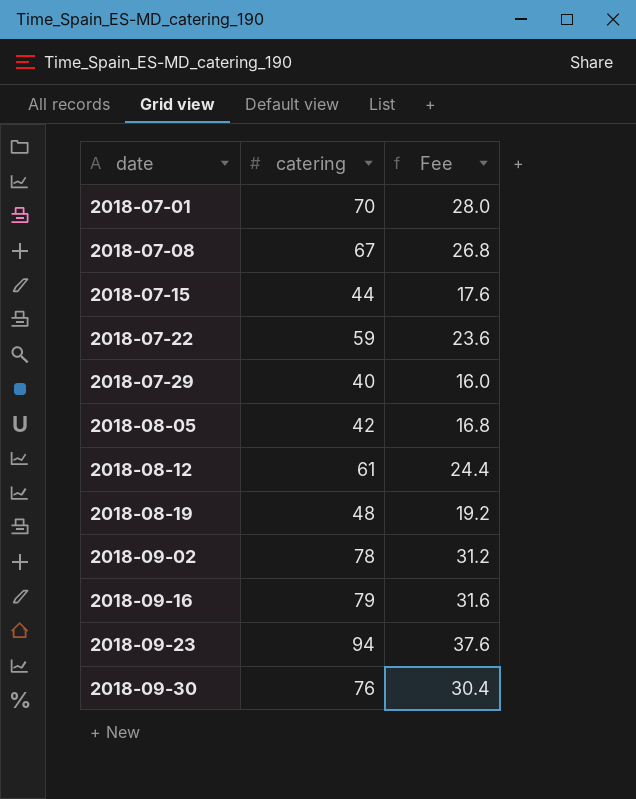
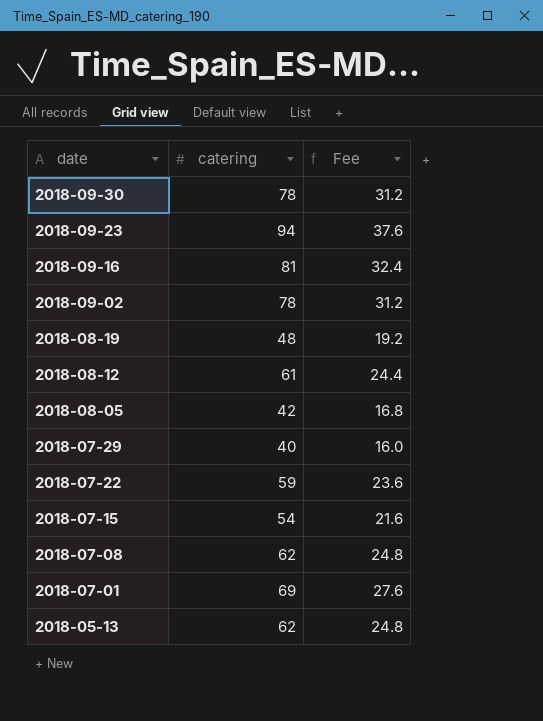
row order: date ascending -> date descending
2018-09-30 | catering: 76 -> 78
2018-09-30 | Fee: 30.4 -> 31.2
2018-09-16 | catering: 79 -> 81
2018-09-16 | Fee: 31.6 -> 32.4
2018-07-15 | catering: 44 -> 54
2018-07-15 | Fee: 17.6 -> 21.6
2018-07-08 | catering: 67 -> 62
2018-07-08 | Fee: 26.8 -> 24.8
2018-07-01 | catering: 70 -> 69
2018-07-01 | Fee: 28.0 -> 27.6
row 2018-05-13: none -> 62 | 24.8

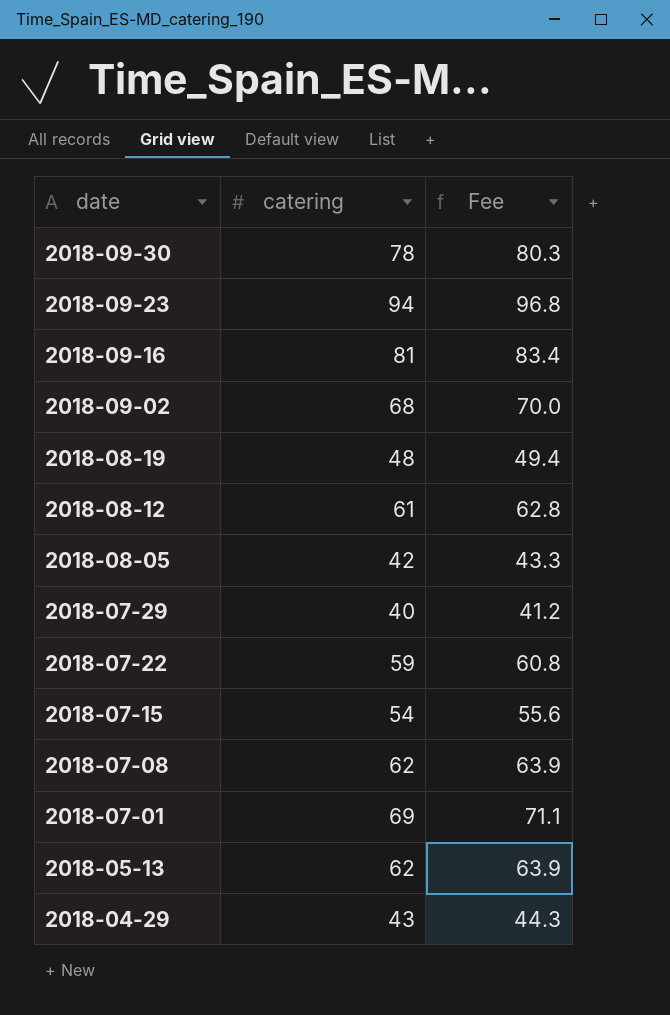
column Fee | formula: [catering] * 0.4 -> [catering] * 1.03
2018-09-02 | catering: 78 -> 68
row 2018-04-29: none -> 43 | 44.3

